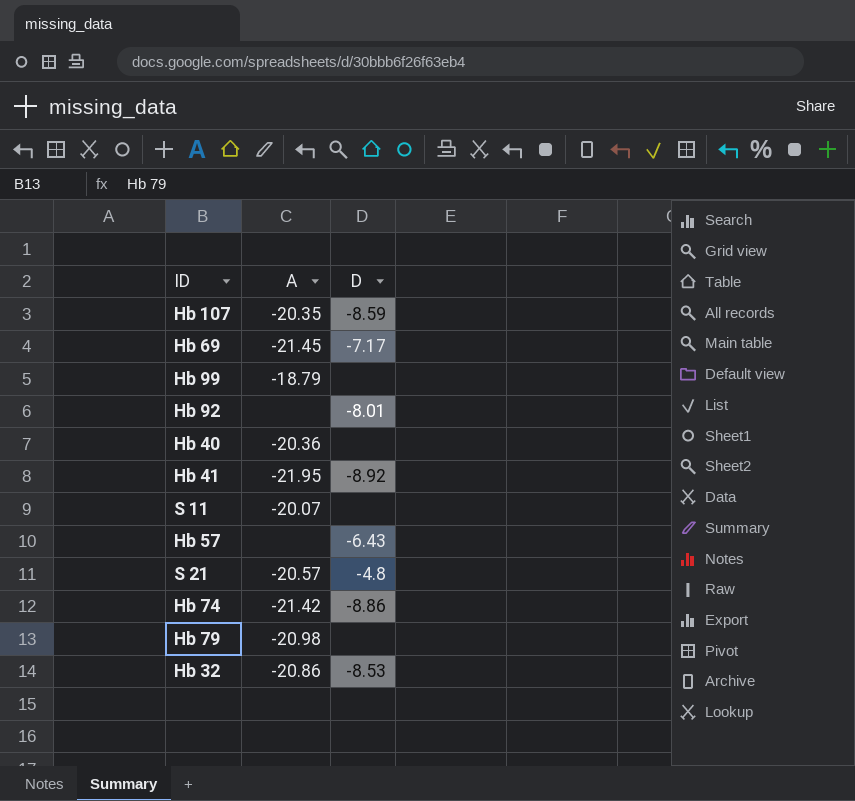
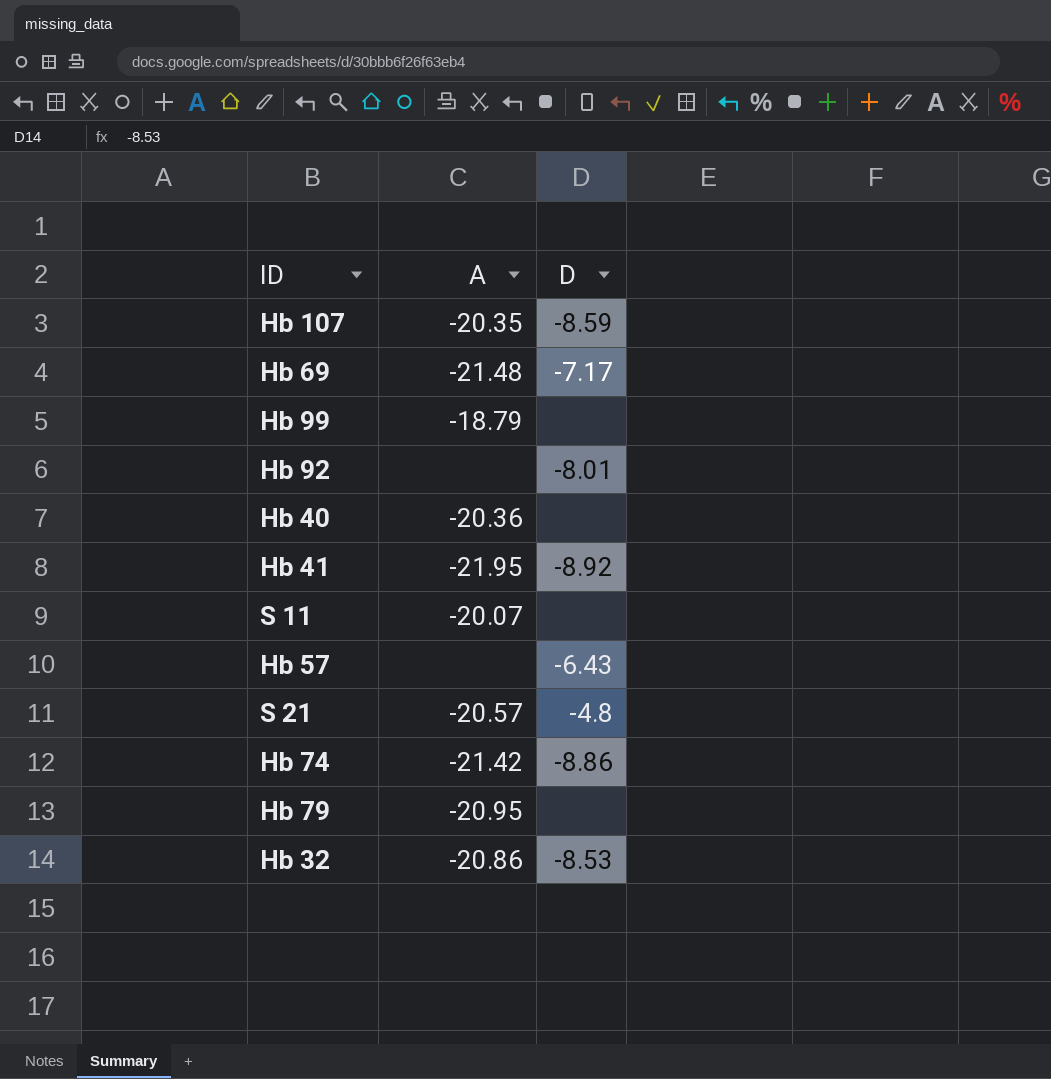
Hb 69 | A: -21.45 -> -21.48
Hb 79 | A: -20.98 -> -20.95

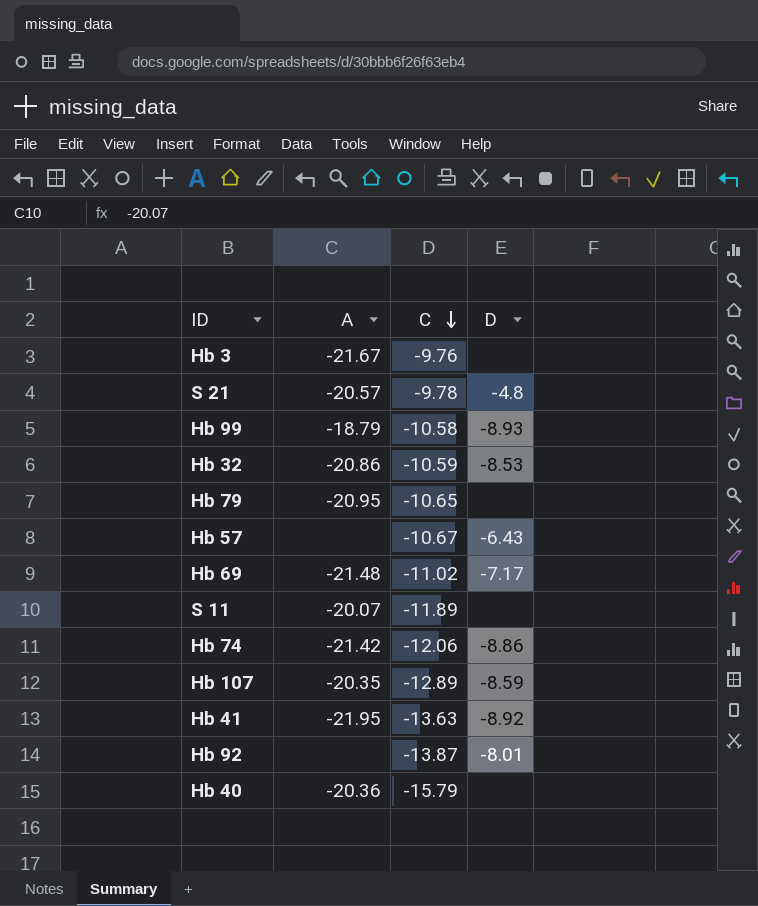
row order: none -> C descending
column C | position: none -> 3
row Hb 3: none -> -21.67 | -9.76 | none
Hb 99 | D: none -> -8.93

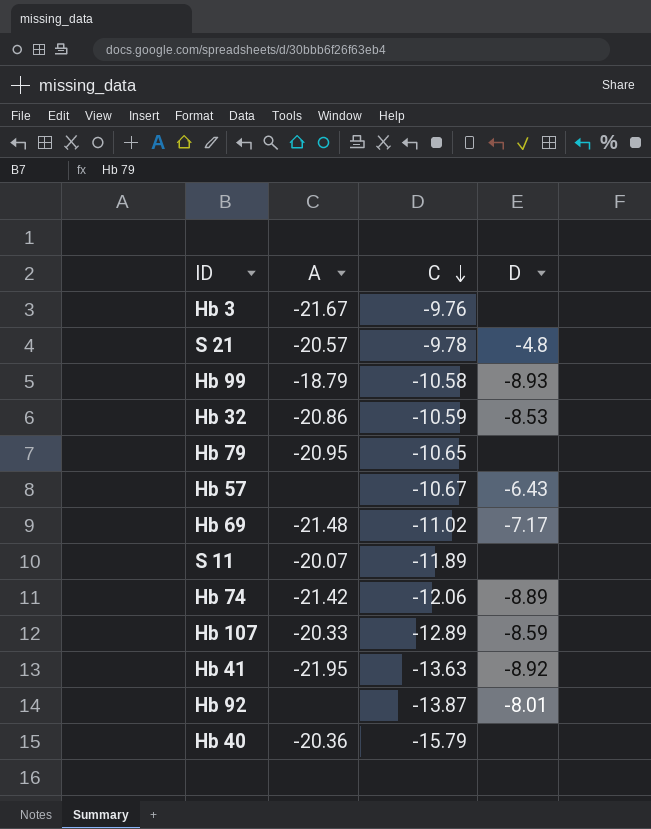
Hb 74 | D: -8.86 -> -8.89
Hb 107 | A: -20.35 -> -20.33

